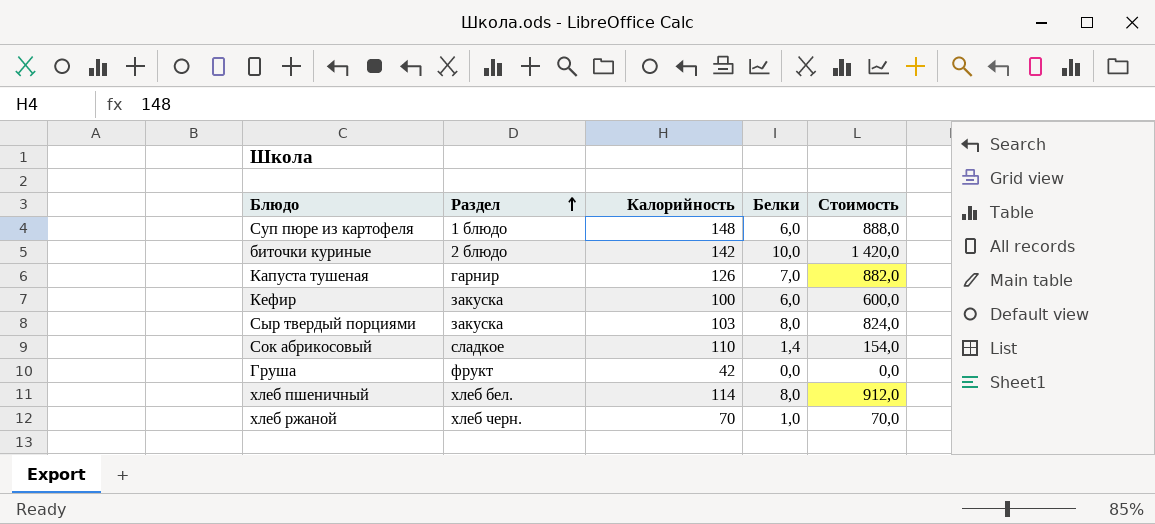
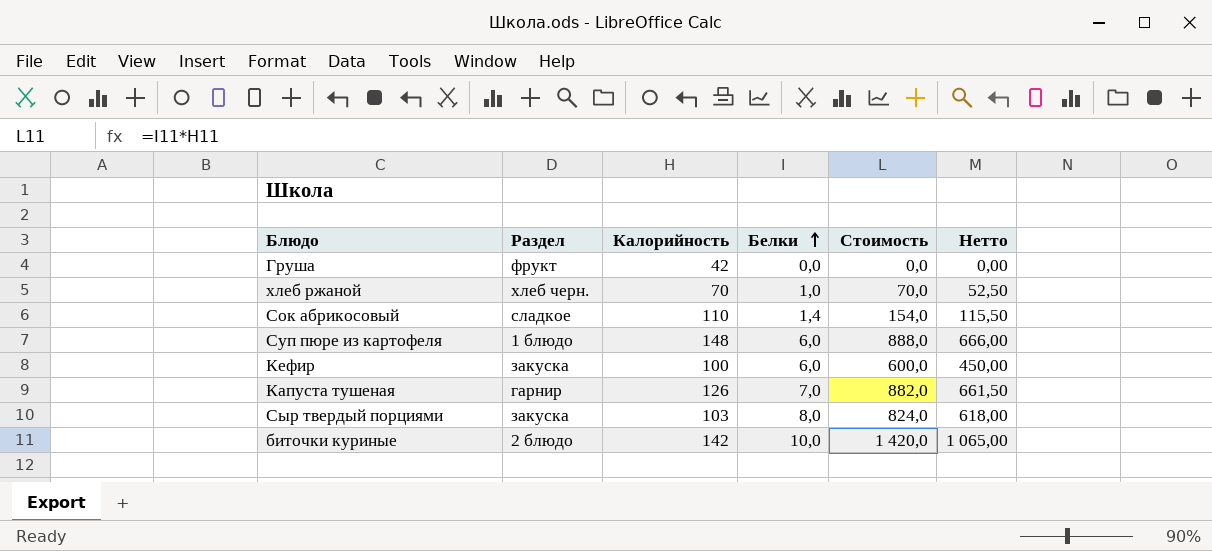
row order: Раздел ascending -> Белки ascending
column Нетто | formula: none -> [Стоимость] * 0,75
row хлеб пшеничный: хлеб бел. | 114 | 8,0 | 912,0 -> none

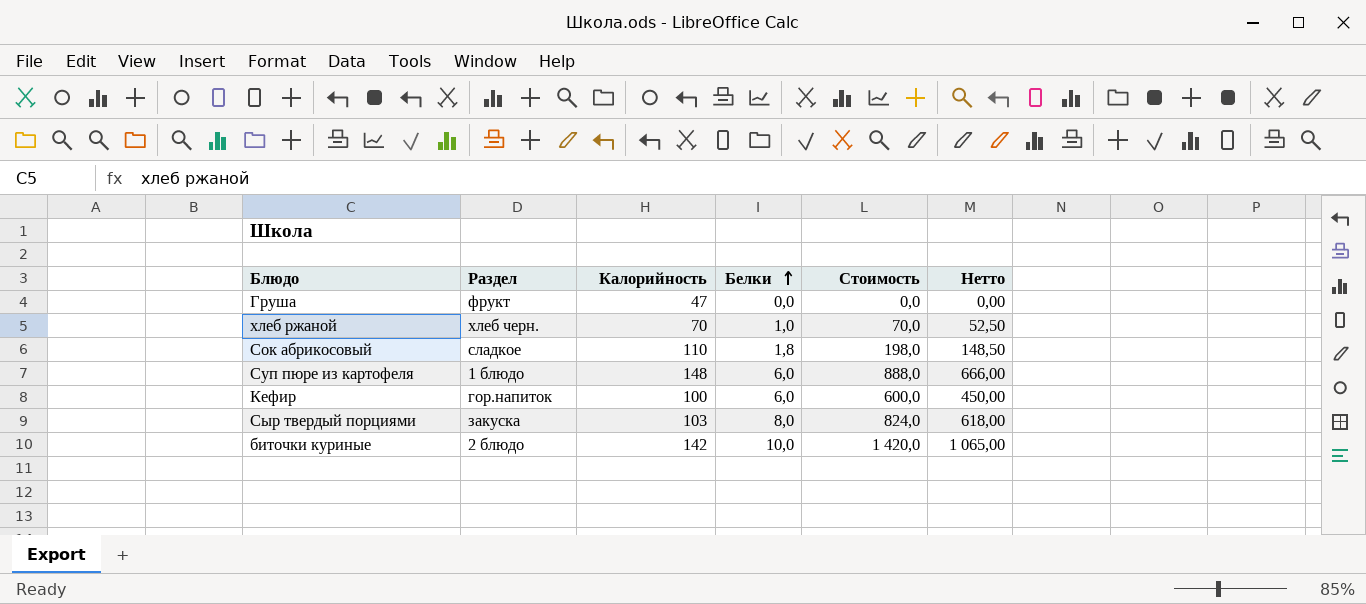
row Капуста тушеная: гарнир | 126 | 7,0 | 882,0 | 661,50 -> none
Груша | Калорийность: 42 -> 47
Сок абрикосовый | Белки: 1,4 -> 1,8
Сок абрикосовый | Стоимость: 154,0 -> 198,0
Сок абрикосовый | Нетто: 115,50 -> 148,50
Кефир | Раздел: закуска -> гор.напиток

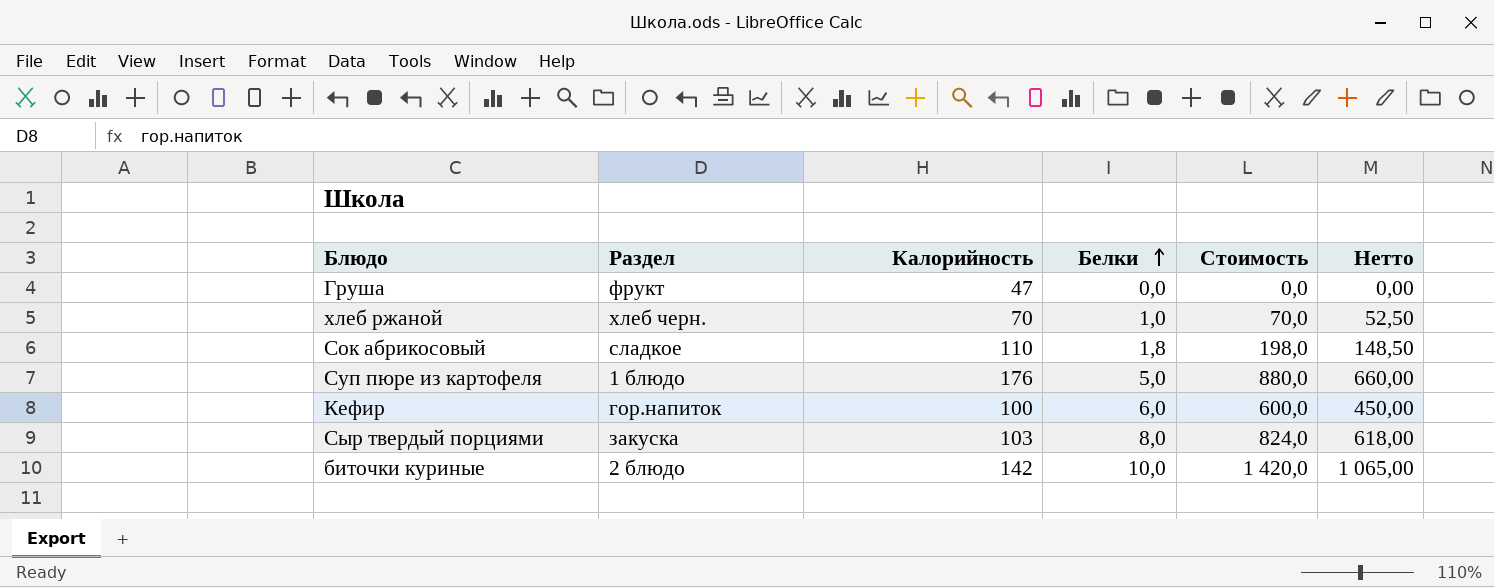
Суп пюре из картофеля | Калорийность: 148 -> 176
Суп пюре из картофеля | Белки: 6,0 -> 5,0
Суп пюре из картофеля | Стоимость: 888,0 -> 880,0
Суп пюре из картофеля | Нетто: 666,00 -> 660,00

